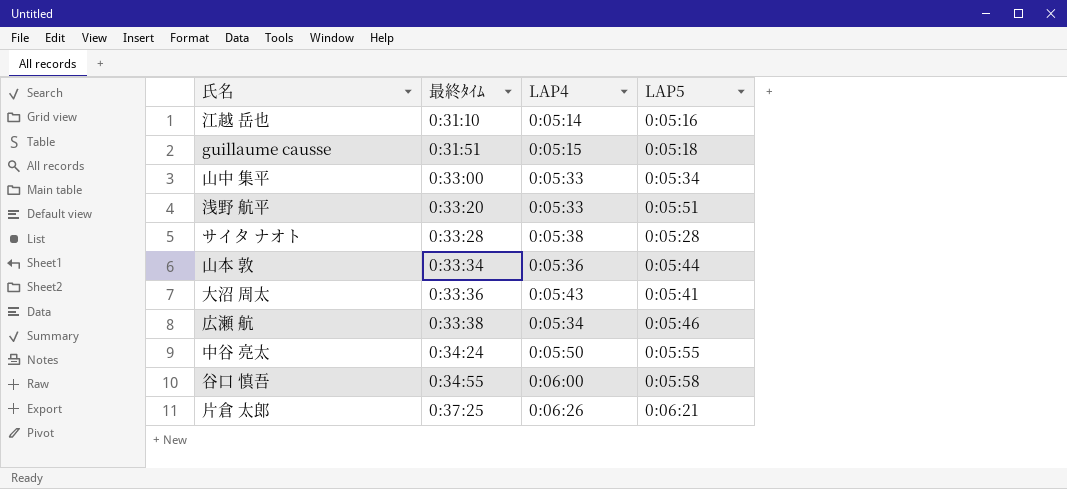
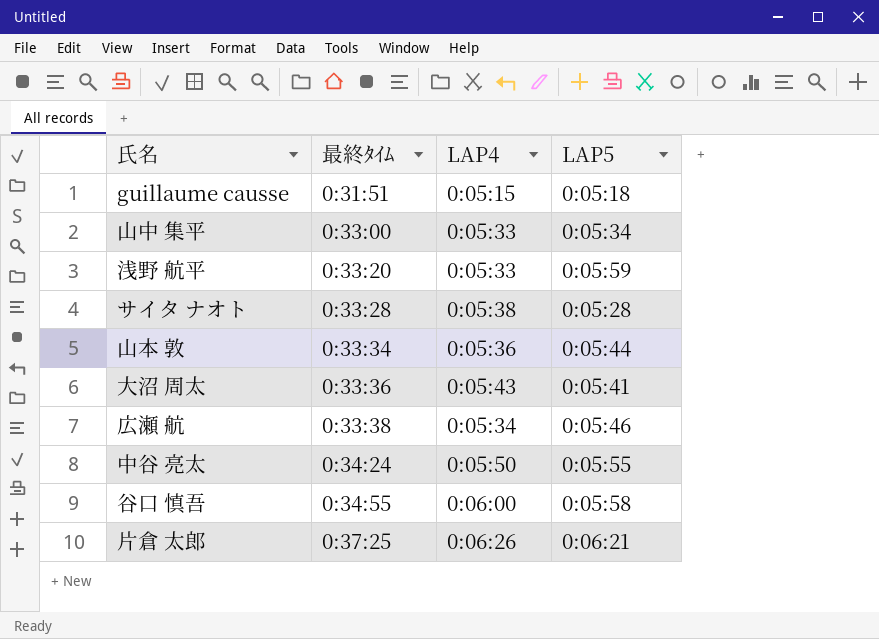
row 江越 岳也: 0:31:10 | 0:05:14 | 0:05:16 -> none
浅野 航平 | LAP5: 0:05:51 -> 0:05:59

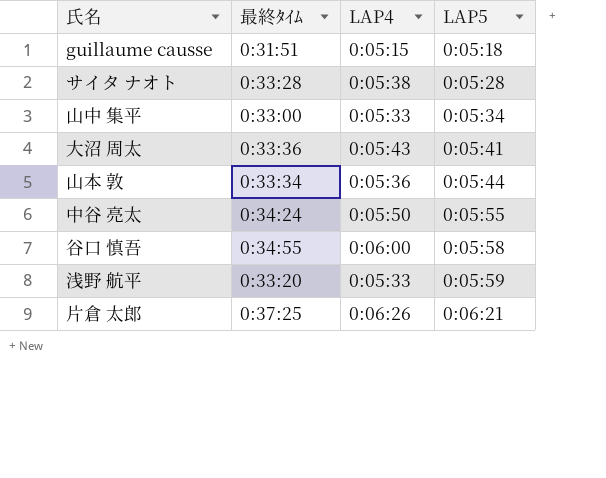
row order: 最終ﾀｲﾑ ascending -> LAP5 ascending
row 広瀬 航: 0:33:38 | 0:05:34 | 0:05:46 -> none

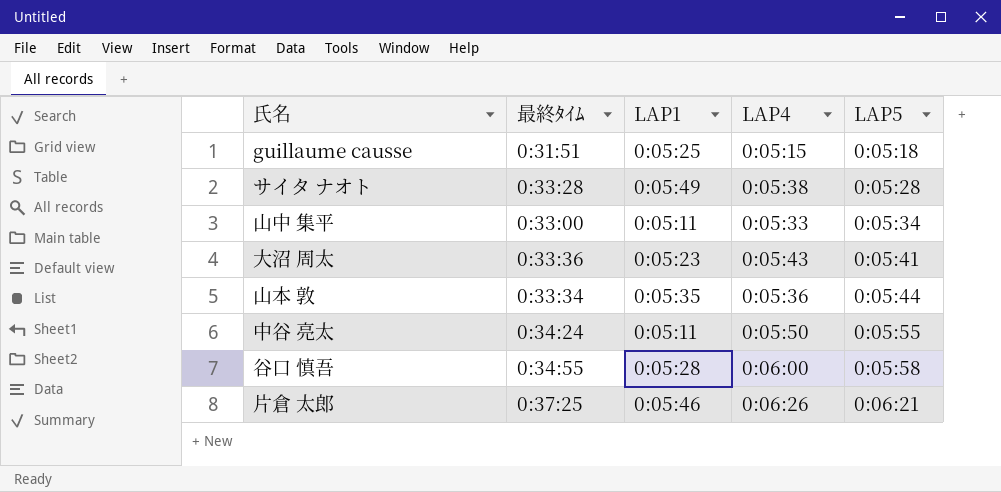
column LAP1 | position: none -> 3
row 浅野 航平: 0:33:20 | 0:05:33 | 0:05:59 -> none

